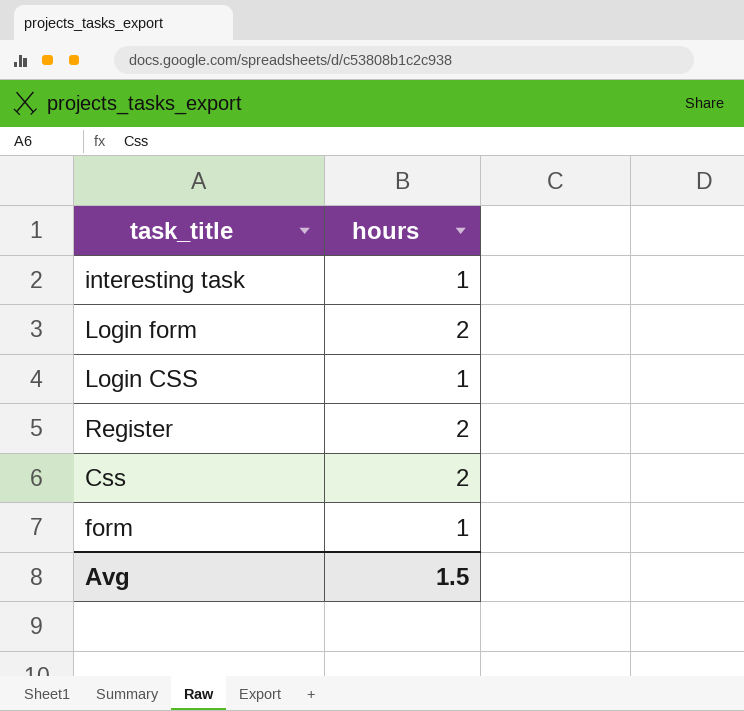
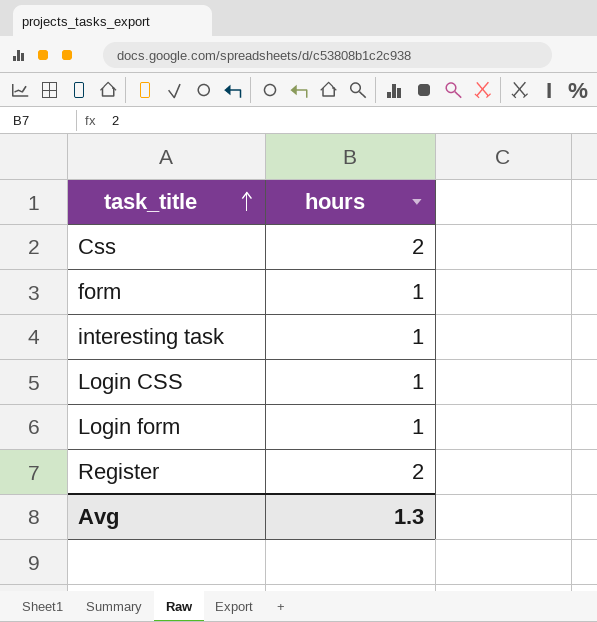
row order: none -> task_title ascending
Login form | hours: 2 -> 1
Avg | hours: 1.5 -> 1.3

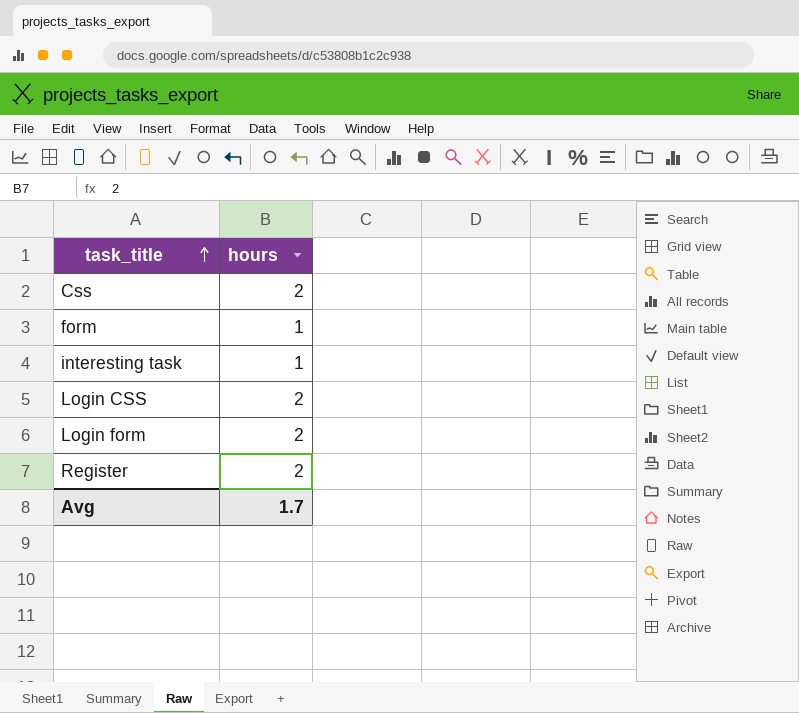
Login CSS | hours: 1 -> 2
Login form | hours: 1 -> 2
Avg | hours: 1.3 -> 1.7

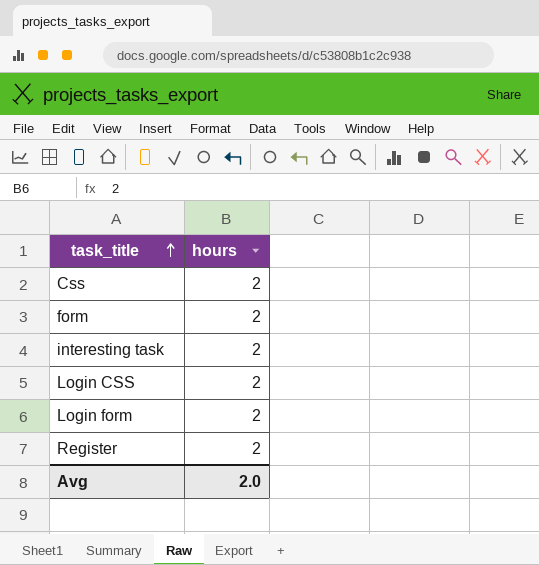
form | hours: 1 -> 2
interesting task | hours: 1 -> 2
Avg | hours: 1.7 -> 2.0

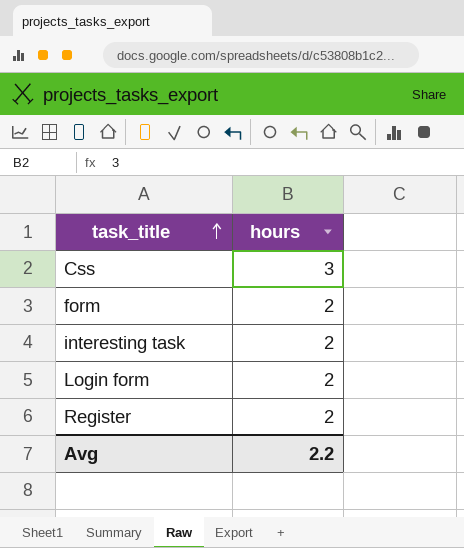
row Login CSS: 2 -> none
Css | hours: 2 -> 3
Avg | hours: 2.0 -> 2.2

